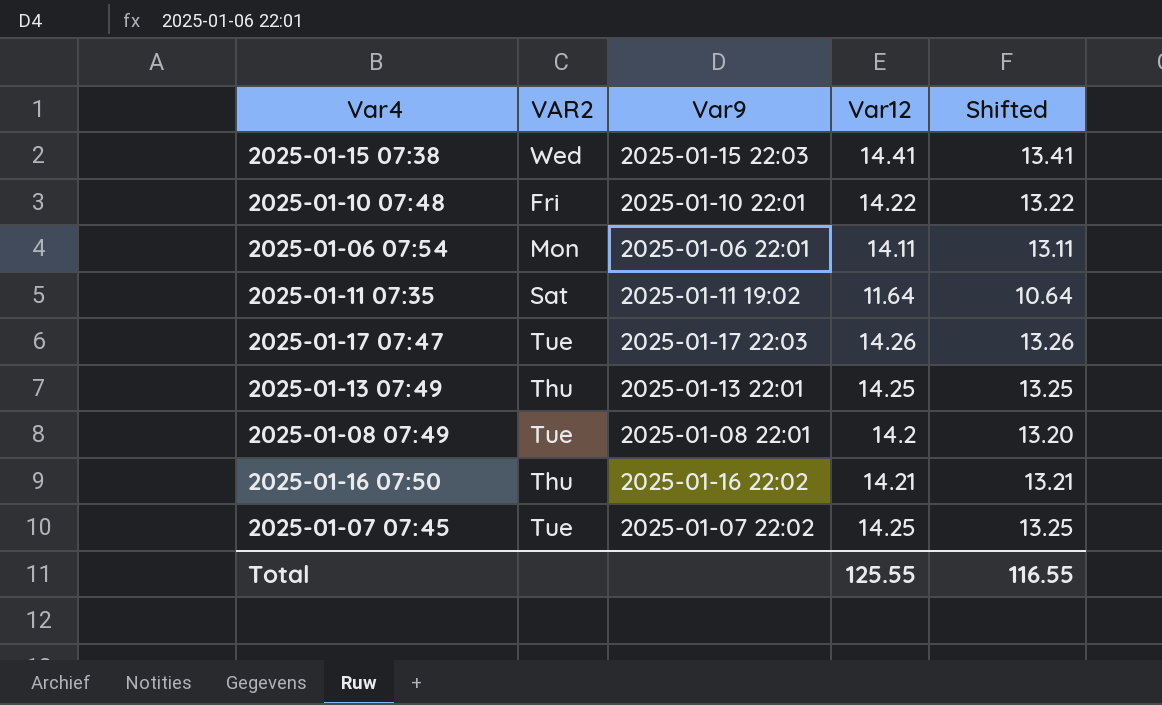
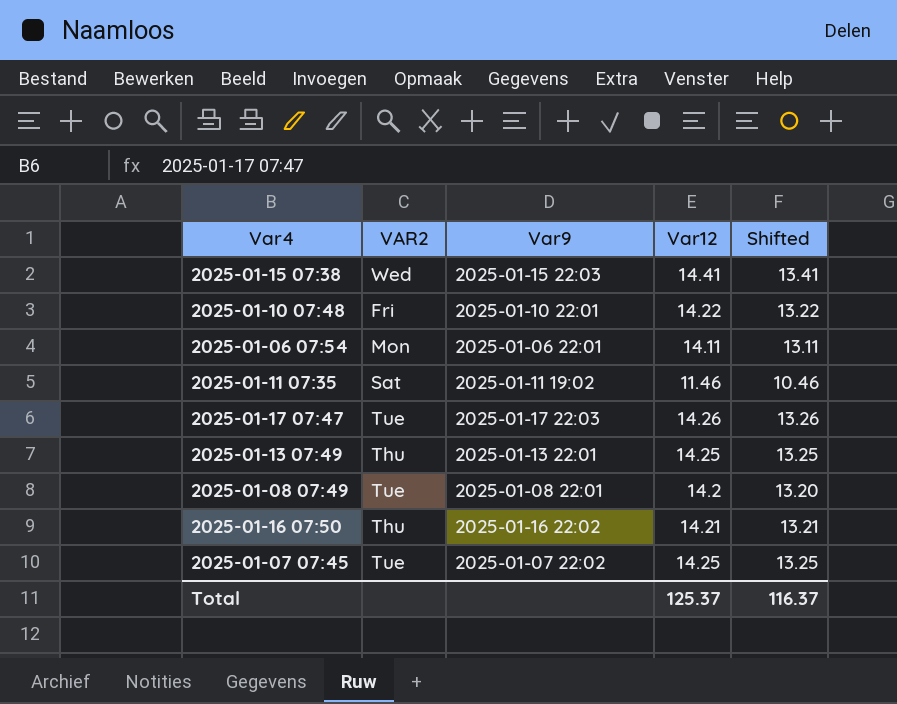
2025-01-11 07:35 | Var12: 11.64 -> 11.46
2025-01-11 07:35 | Shifted: 10.64 -> 10.46
Total | Var12: 125.55 -> 125.37
Total | Shifted: 116.55 -> 116.37

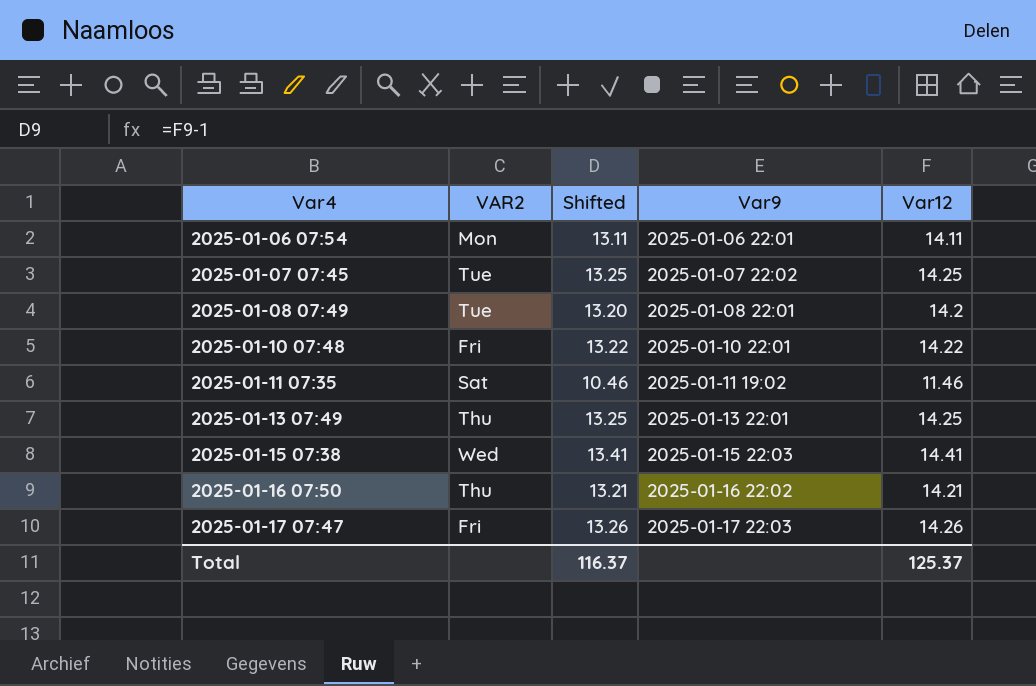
row order: none -> Var4 ascending
column Shifted | position: 5 -> 3
2025-01-17 07:47 | VAR2: Tue -> Fri

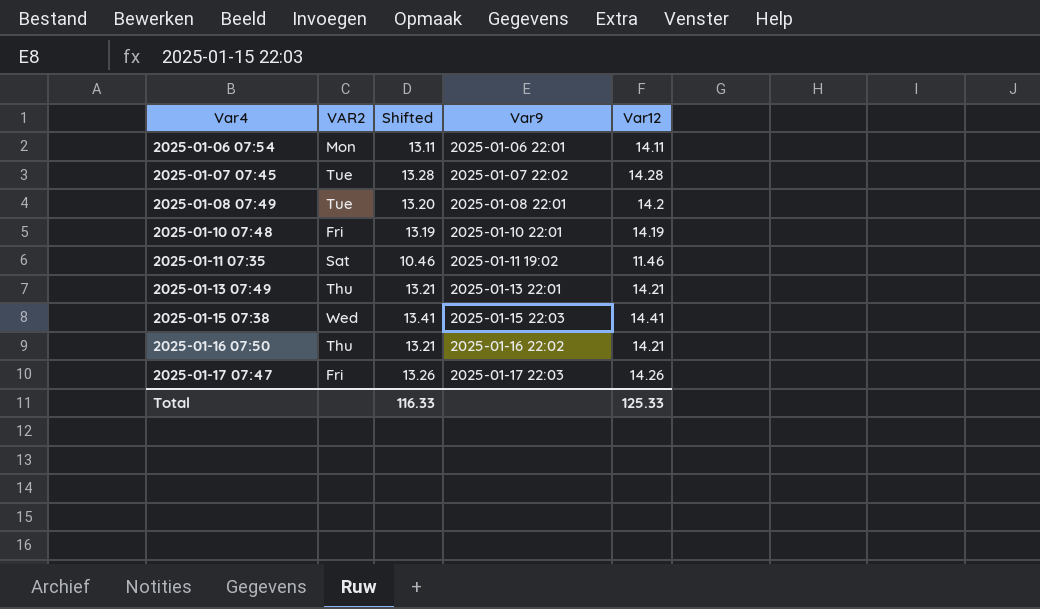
2025-01-07 07:45 | Shifted: 13.25 -> 13.28
2025-01-07 07:45 | Var12: 14.25 -> 14.28
2025-01-10 07:48 | Shifted: 13.22 -> 13.19
2025-01-10 07:48 | Var12: 14.22 -> 14.19
2025-01-13 07:49 | Shifted: 13.25 -> 13.21
2025-01-13 07:49 | Var12: 14.25 -> 14.21
Total | Shifted: 116.37 -> 116.33
Total | Var12: 125.37 -> 125.33

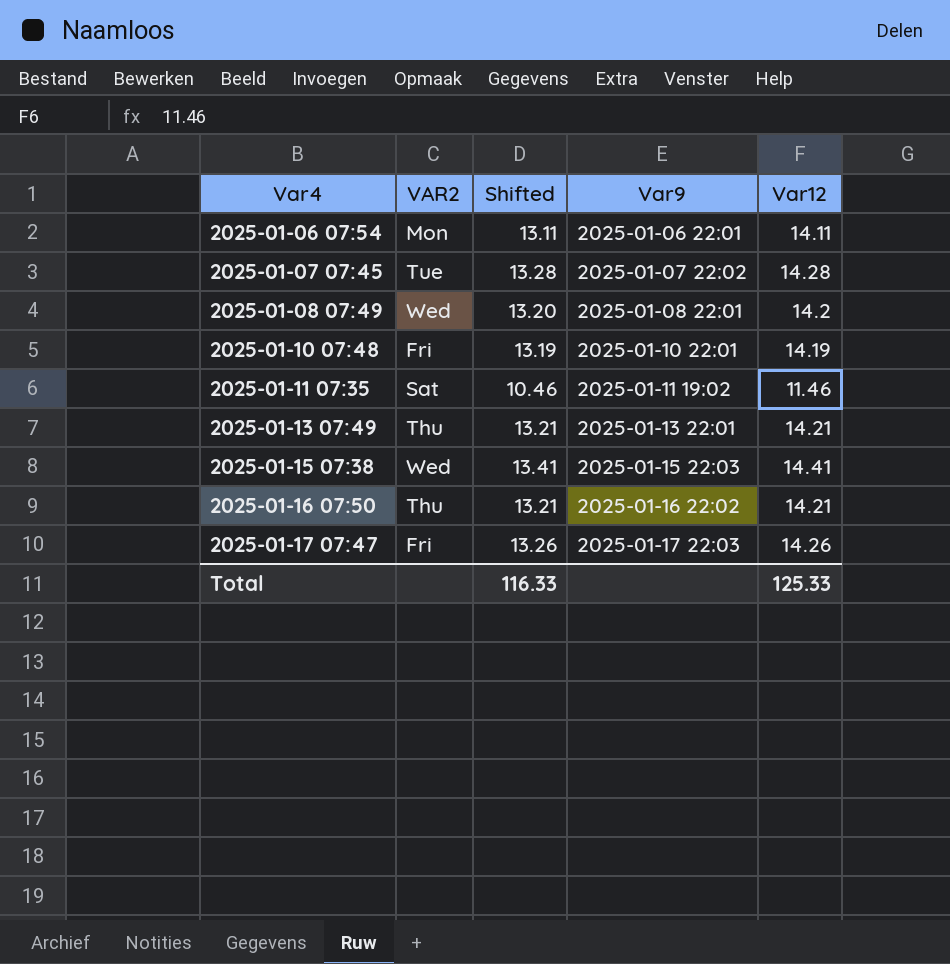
2025-01-08 07:49 | VAR2: Tue -> Wed

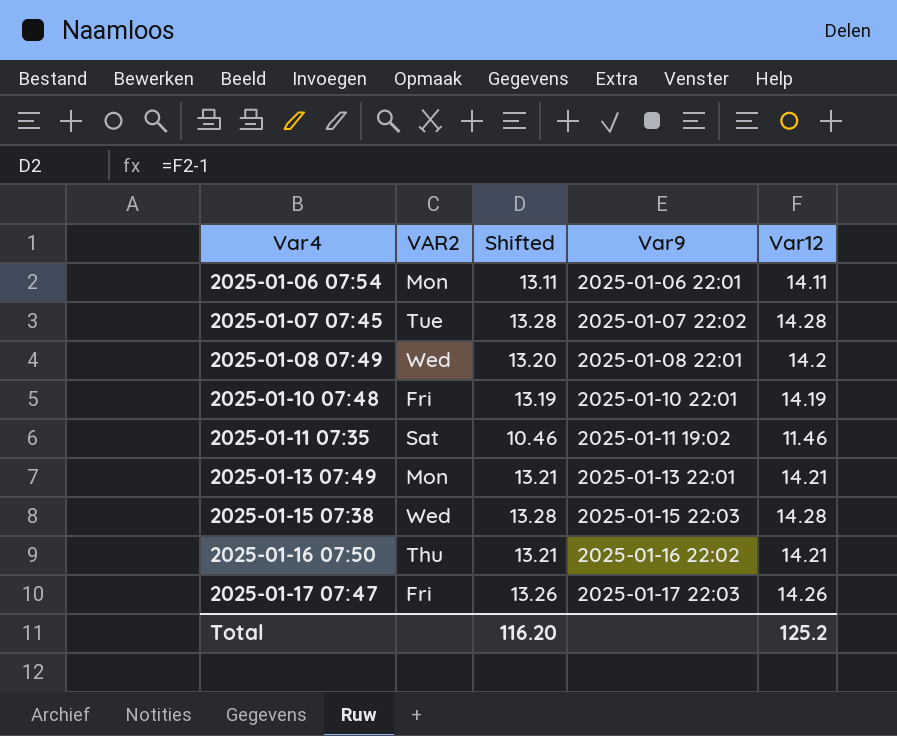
2025-01-13 07:49 | VAR2: Thu -> Mon
2025-01-15 07:38 | Shifted: 13.41 -> 13.28
2025-01-15 07:38 | Var12: 14.41 -> 14.28
Total | Shifted: 116.33 -> 116.20
Total | Var12: 125.33 -> 125.2

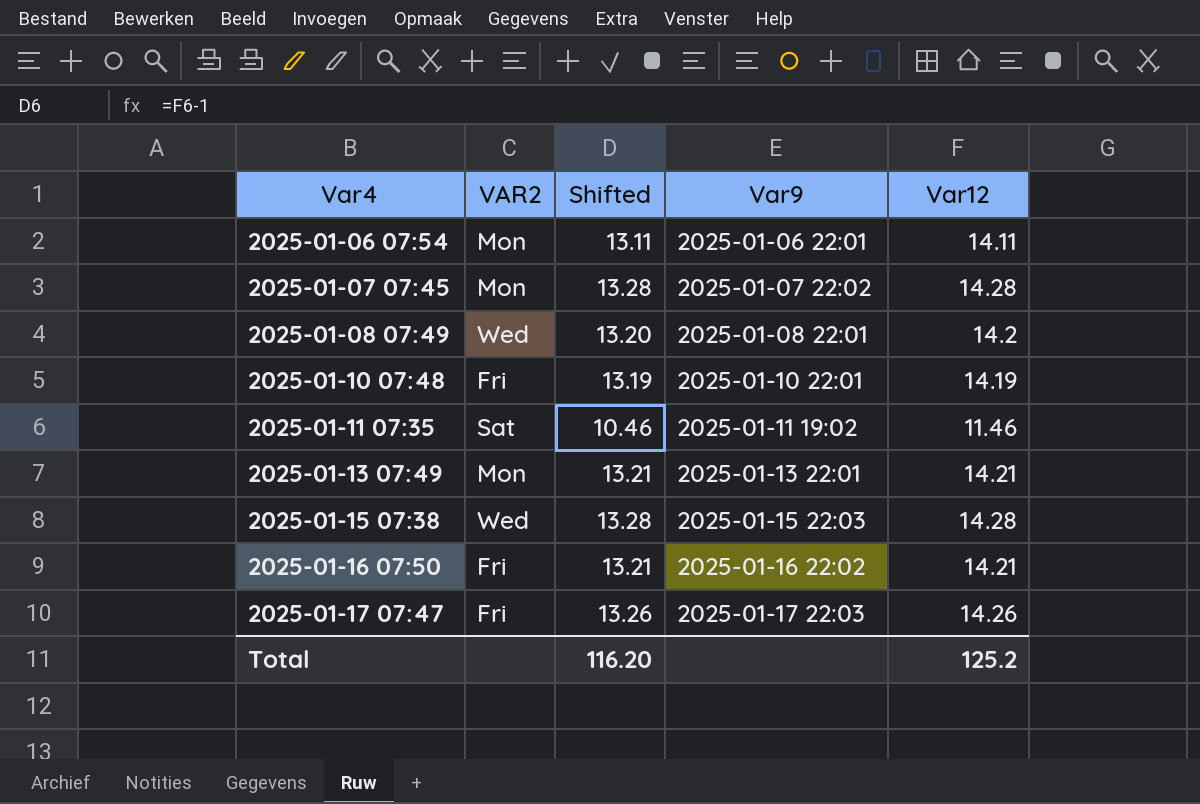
2025-01-07 07:45 | VAR2: Tue -> Mon
2025-01-16 07:50 | VAR2: Thu -> Fri

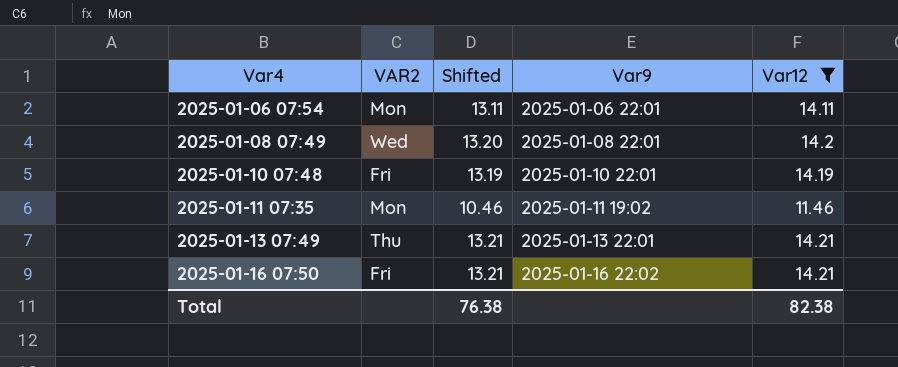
filter: none -> Var12 <= 14.21
2025-01-11 07:35 | VAR2: Sat -> Mon
2025-01-13 07:49 | VAR2: Mon -> Thu
Total | Shifted: 116.20 -> 76.38
Total | Var12: 125.2 -> 82.38

